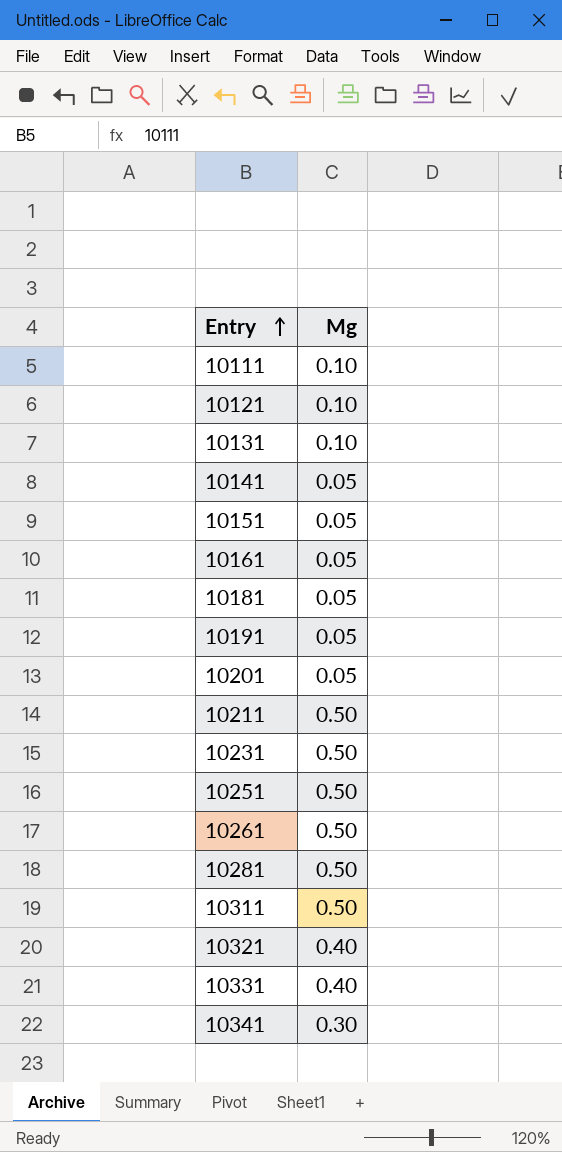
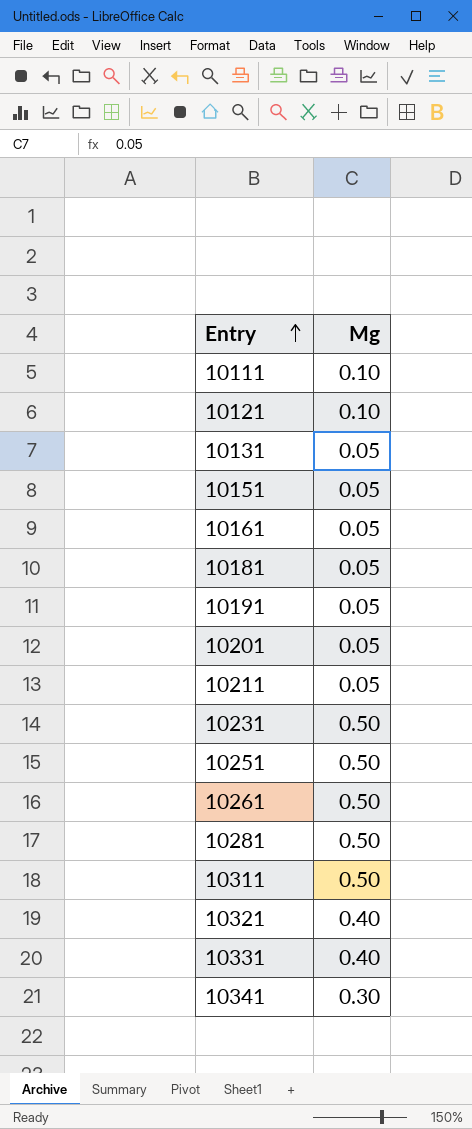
row 10141: 0.05 -> none
10131 | Mg: 0.10 -> 0.05
10211 | Mg: 0.50 -> 0.05

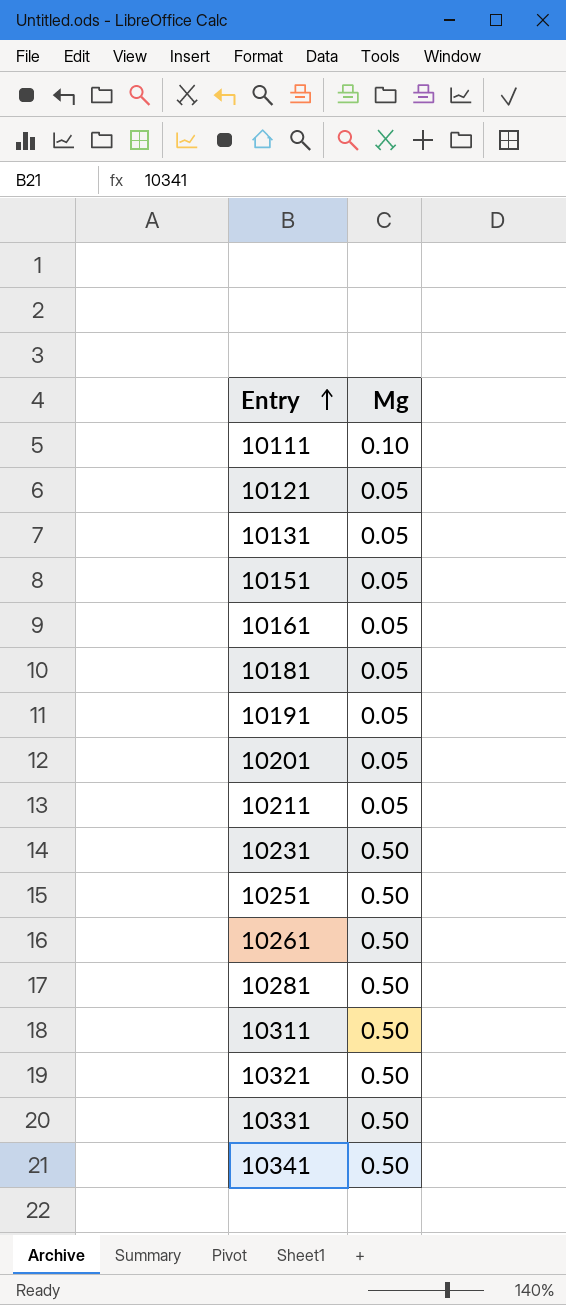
10121 | Mg: 0.10 -> 0.05
10321 | Mg: 0.40 -> 0.50
10331 | Mg: 0.40 -> 0.50
10341 | Mg: 0.30 -> 0.50

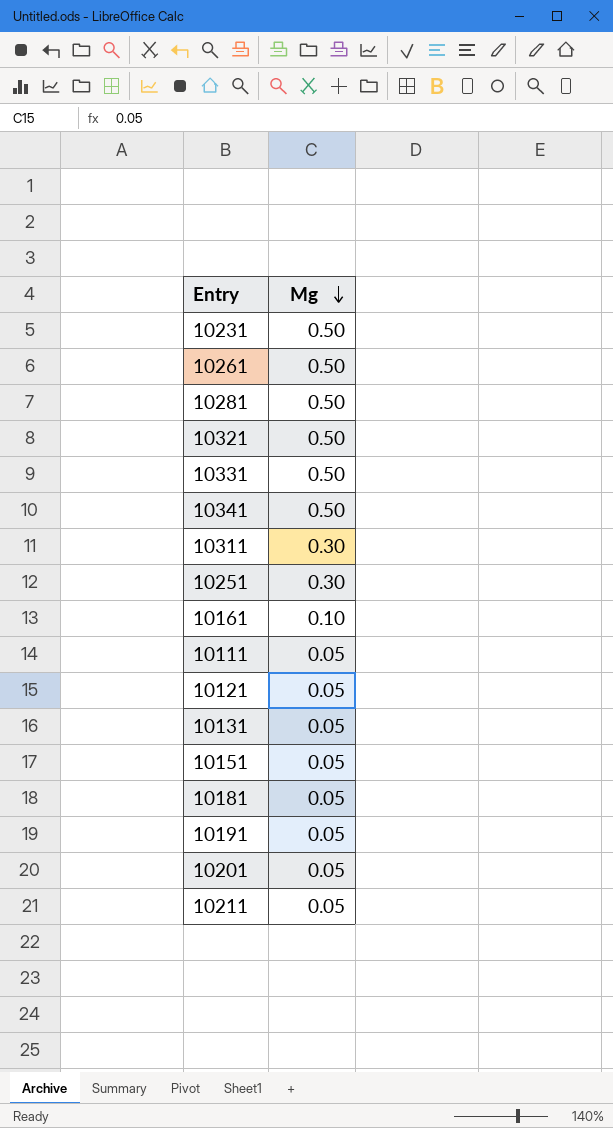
row order: Entry ascending -> Mg descending
10311 | Mg: 0.50 -> 0.30
10251 | Mg: 0.50 -> 0.30
10161 | Mg: 0.05 -> 0.10
10111 | Mg: 0.10 -> 0.05

